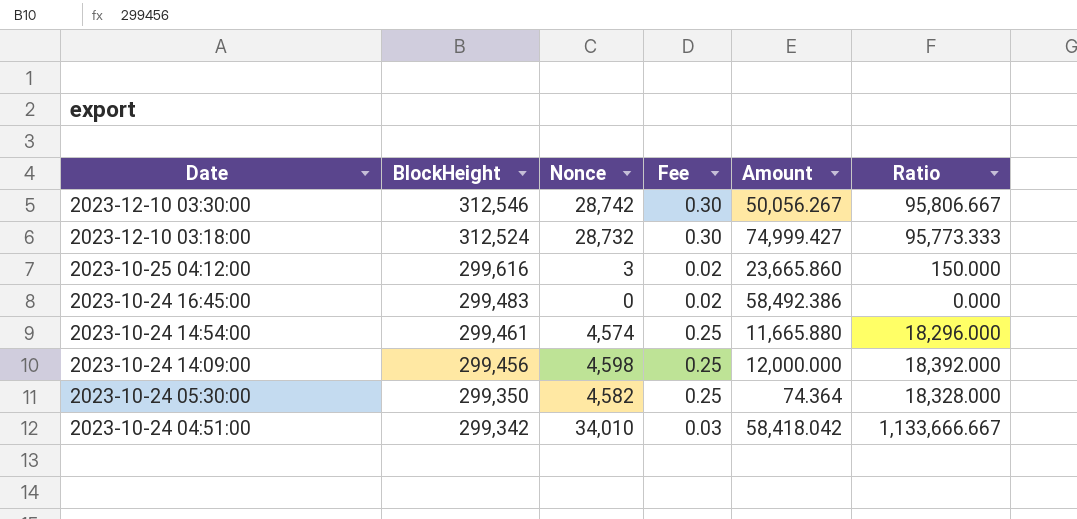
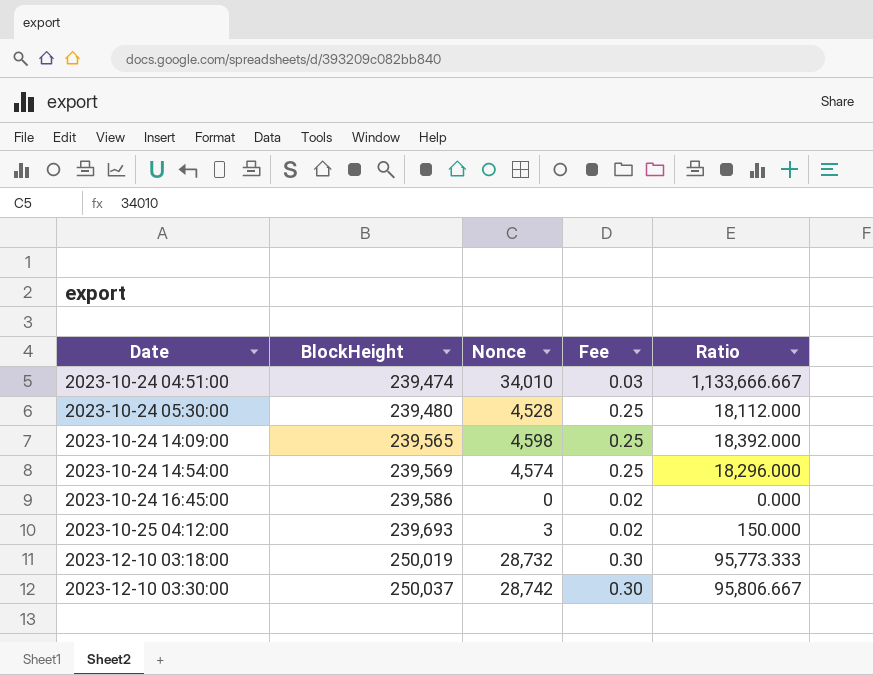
row order: Date descending -> Date ascending
column Amount | position: 5 -> none
2023-10-24 04:51:00 | BlockHeight: 299,342 -> 239,474
2023-10-24 05:30:00 | BlockHeight: 299,350 -> 239,480
2023-10-24 05:30:00 | Nonce: 4,582 -> 4,528
2023-10-24 05:30:00 | Ratio: 18,328.000 -> 18,112.000
2023-10-24 14:09:00 | BlockHeight: 299,456 -> 239,565
2023-10-24 14:54:00 | BlockHeight: 299,461 -> 239,569
2023-10-24 16:45:00 | BlockHeight: 299,483 -> 239,586
2023-10-25 04:12:00 | BlockHeight: 299,616 -> 239,693
2023-12-10 03:18:00 | BlockHeight: 312,524 -> 250,019
2023-12-10 03:30:00 | BlockHeight: 312,546 -> 250,037

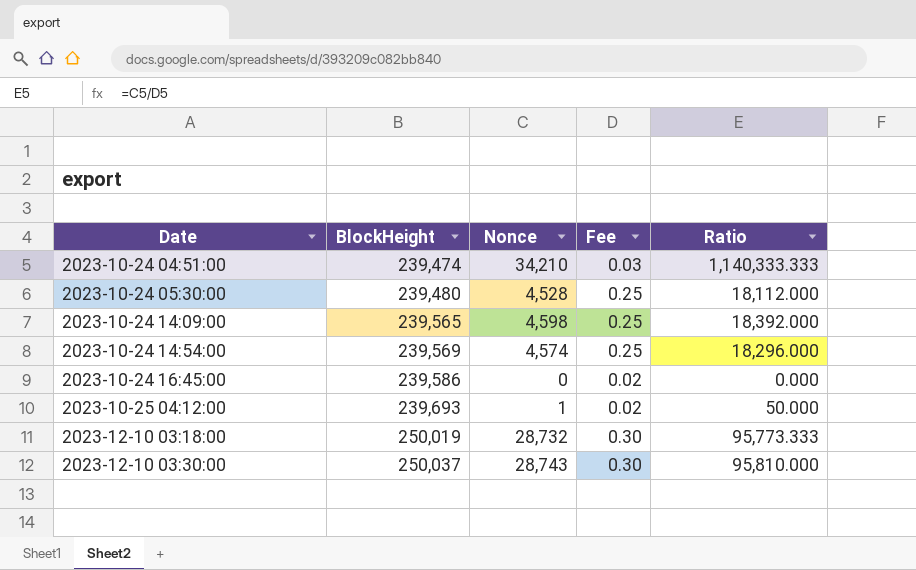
2023-10-24 04:51:00 | Nonce: 34,010 -> 34,210
2023-10-24 04:51:00 | Ratio: 1,133,666.667 -> 1,140,333.333
2023-10-25 04:12:00 | Nonce: 3 -> 1
2023-10-25 04:12:00 | Ratio: 150.000 -> 50.000
2023-12-10 03:30:00 | Nonce: 28,742 -> 28,743
2023-12-10 03:30:00 | Ratio: 95,806.667 -> 95,810.000

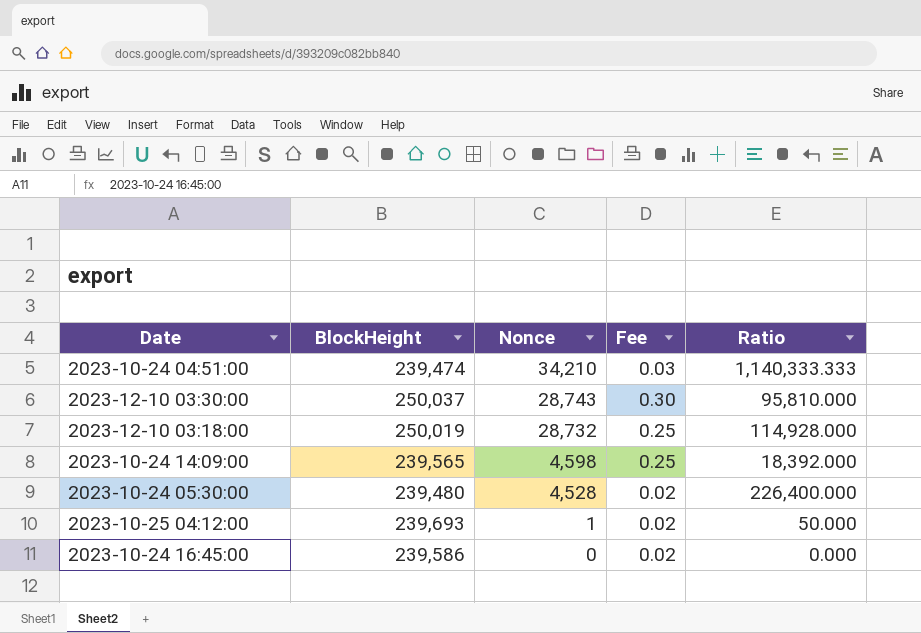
row order: Date ascending -> Nonce descending
row 2023-10-24 14:54:00: 239,569 | 4,574 | 0.25 | 18,296.000 -> none
2023-12-10 03:18:00 | Fee: 0.30 -> 0.25
2023-12-10 03:18:00 | Ratio: 95,773.333 -> 114,928.000
2023-10-24 05:30:00 | Fee: 0.25 -> 0.02
2023-10-24 05:30:00 | Ratio: 18,112.000 -> 226,400.000

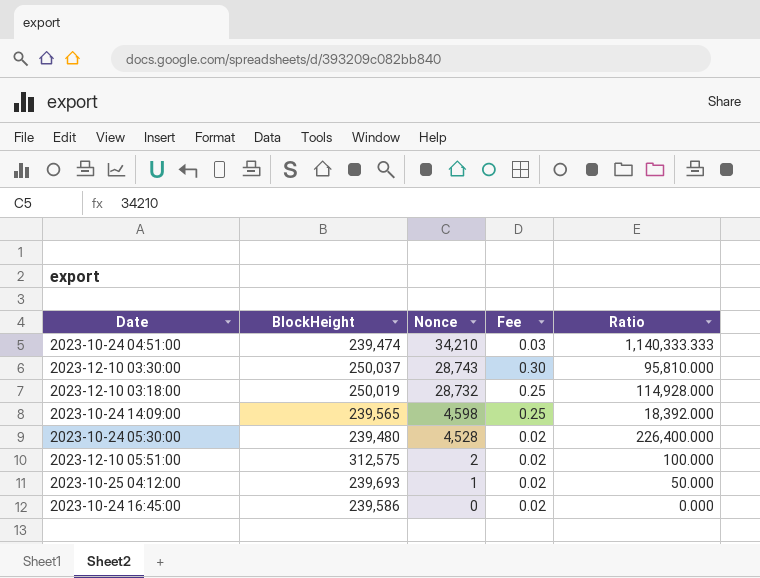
row 2023-12-10 05:51:00: none -> 312,575 | 2 | 0.02 | 100.000

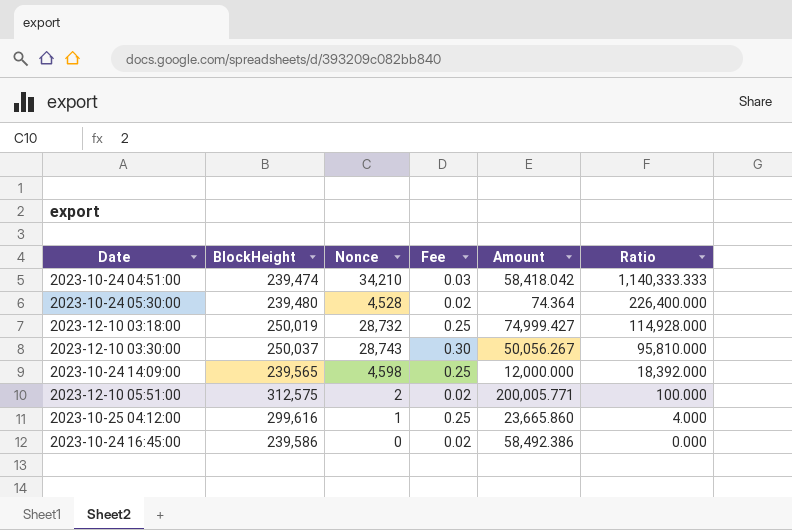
row order: Nonce descending -> Ratio descending
column Amount | position: none -> 5
2023-10-25 04:12:00 | BlockHeight: 239,693 -> 299,616
2023-10-25 04:12:00 | Fee: 0.02 -> 0.25
2023-10-25 04:12:00 | Ratio: 50.000 -> 4.000

